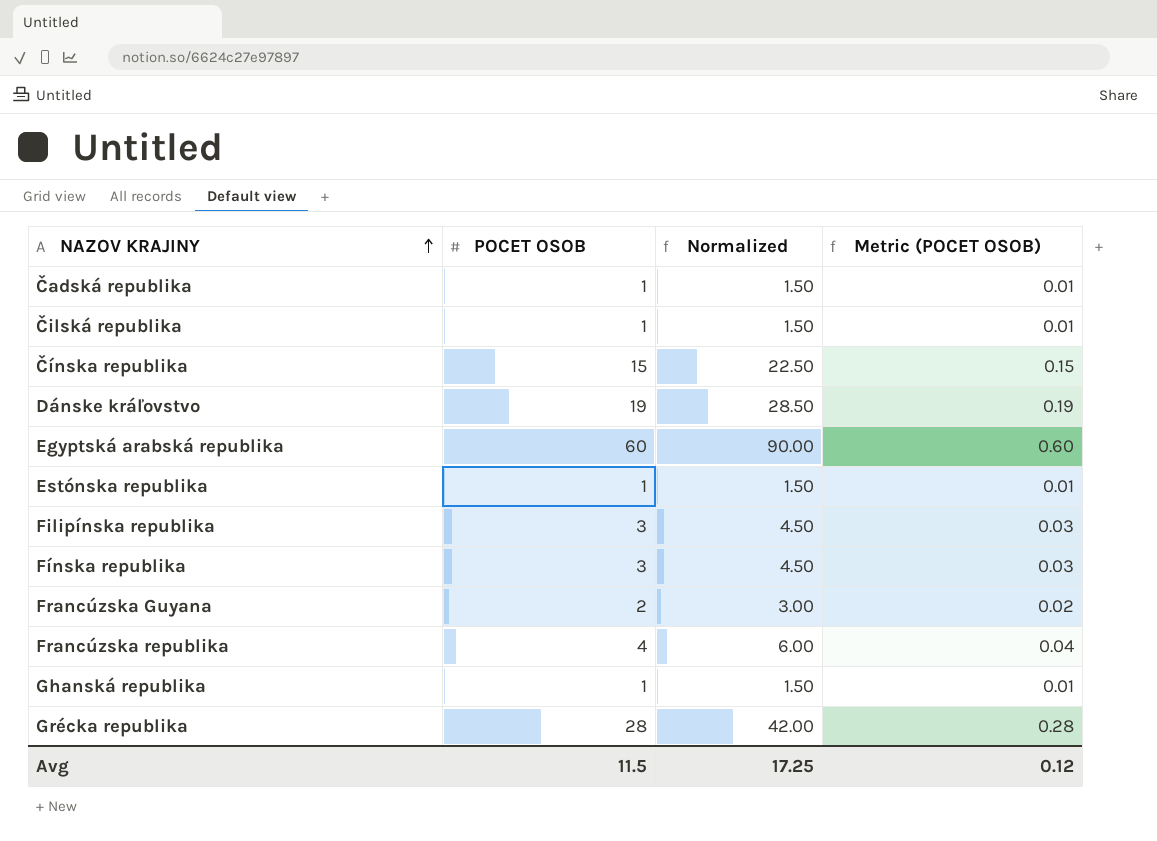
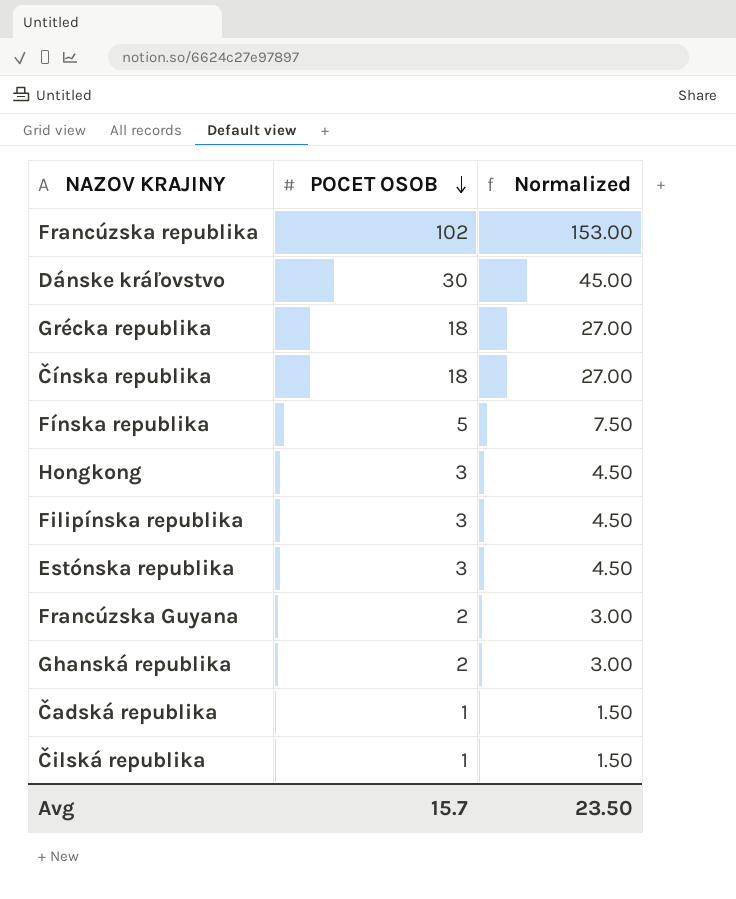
row order: NAZOV KRAJINY ascending -> POCET OSOB descending
column Metric (POCET OSOB) | formula: [POCET OSOB] * 0.01 -> none
row Egyptská arabská republika: 60 | 90.00 | 0.60 -> none
Francúzska republika | POCET OSOB: 4 -> 102
Francúzska republika | Normalized: 6.00 -> 153.00
Dánske kráľovstvo | POCET OSOB: 19 -> 30
Dánske kráľovstvo | Normalized: 28.50 -> 45.00
Grécka republika | POCET OSOB: 28 -> 18
Grécka republika | Normalized: 42.00 -> 27.00
Čínska republika | POCET OSOB: 15 -> 18
Čínska republika | Normalized: 22.50 -> 27.00
Fínska republika | POCET OSOB: 3 -> 5
Fínska republika | Normalized: 4.50 -> 7.50
row Hongkong: none -> 3 | 4.50
Estónska republika | POCET OSOB: 1 -> 3
Estónska republika | Normalized: 1.50 -> 4.50
Ghanská republika | POCET OSOB: 1 -> 2
Ghanská republika | Normalized: 1.50 -> 3.00
Avg | POCET OSOB: 11.5 -> 15.7
Avg | Normalized: 17.25 -> 23.50

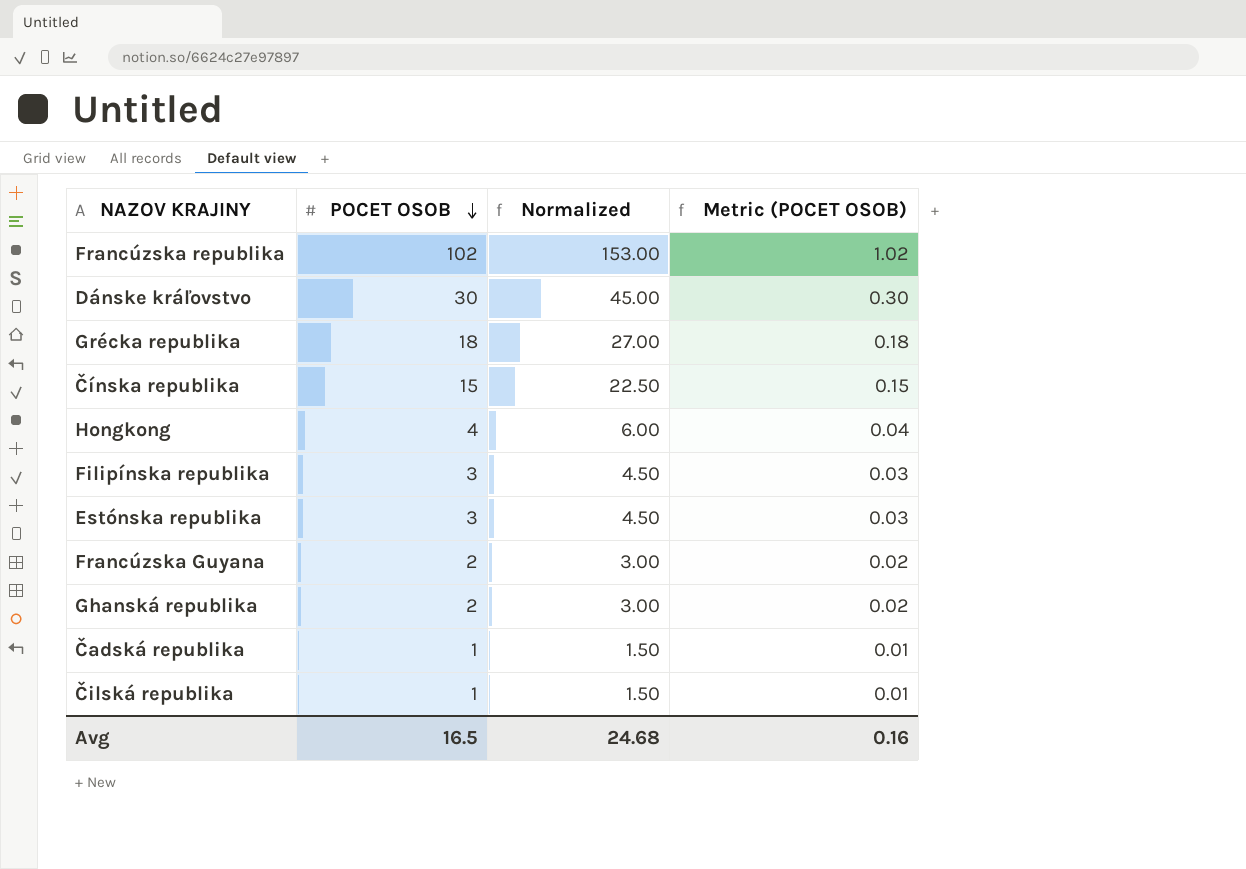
column Metric (POCET OSOB) | formula: none -> [POCET OSOB] * 0.01
row Fínska republika: 5 | 7.50 -> none
Čínska republika | POCET OSOB: 18 -> 15
Čínska republika | Normalized: 27.00 -> 22.50
Hongkong | POCET OSOB: 3 -> 4
Hongkong | Normalized: 4.50 -> 6.00
Avg | POCET OSOB: 15.7 -> 16.5
Avg | Normalized: 23.50 -> 24.68

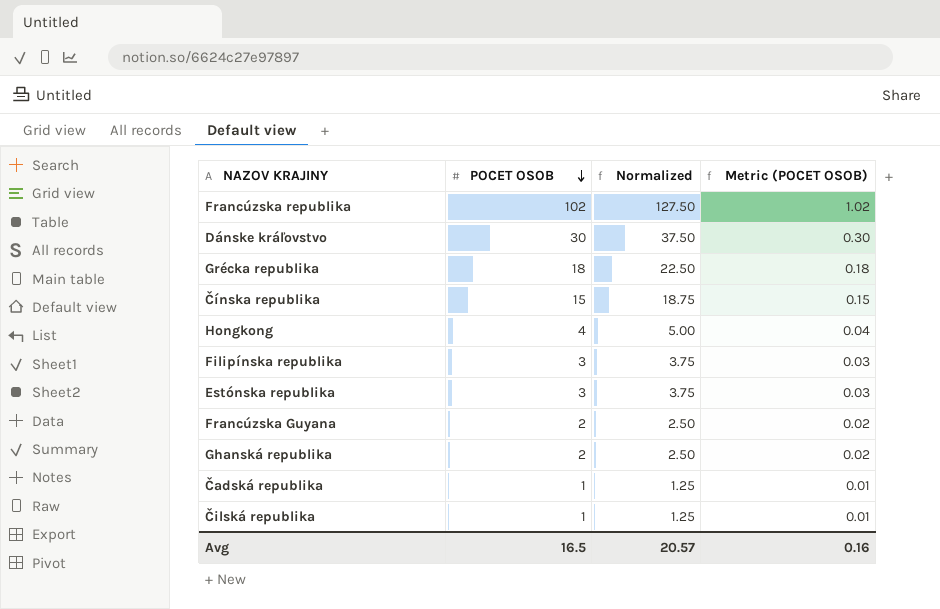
column Normalized | formula: [POCET OSOB] * 1.5 -> [POCET OSOB] * 1.25
Avg | Normalized: 24.68 -> 20.57

